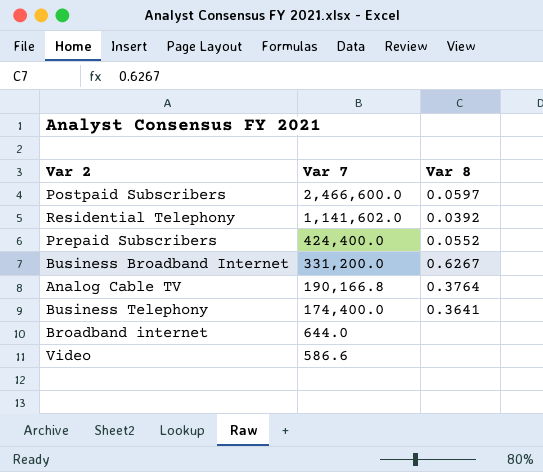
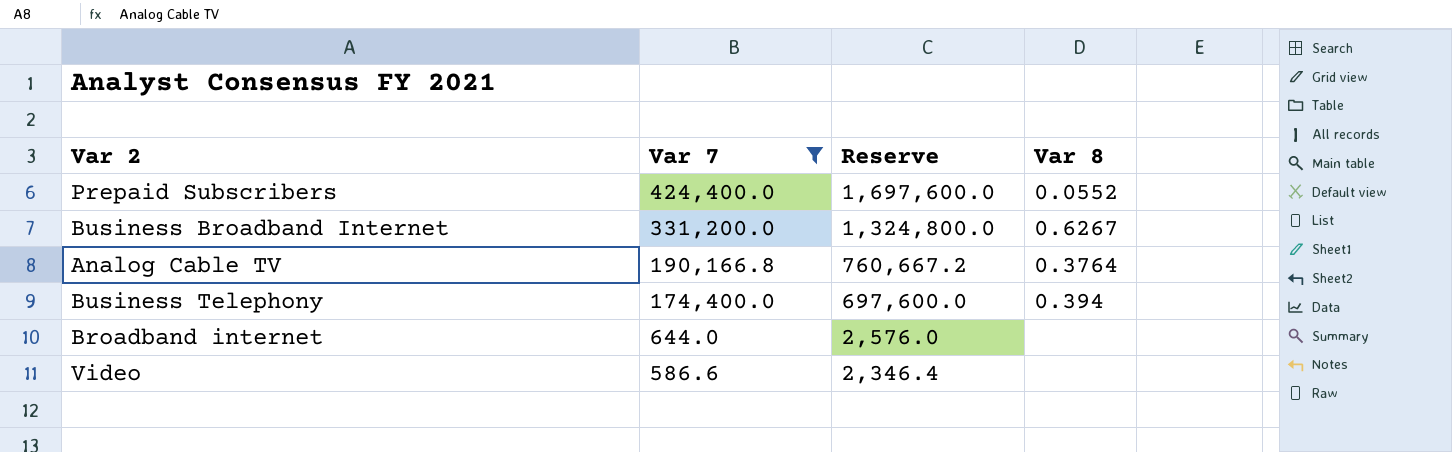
filter: none -> Var 7 <= 424,400.0
column Reserve | formula: none -> [Var 7] * 4
Business Telephony | Var 8: 0.3641 -> 0.394

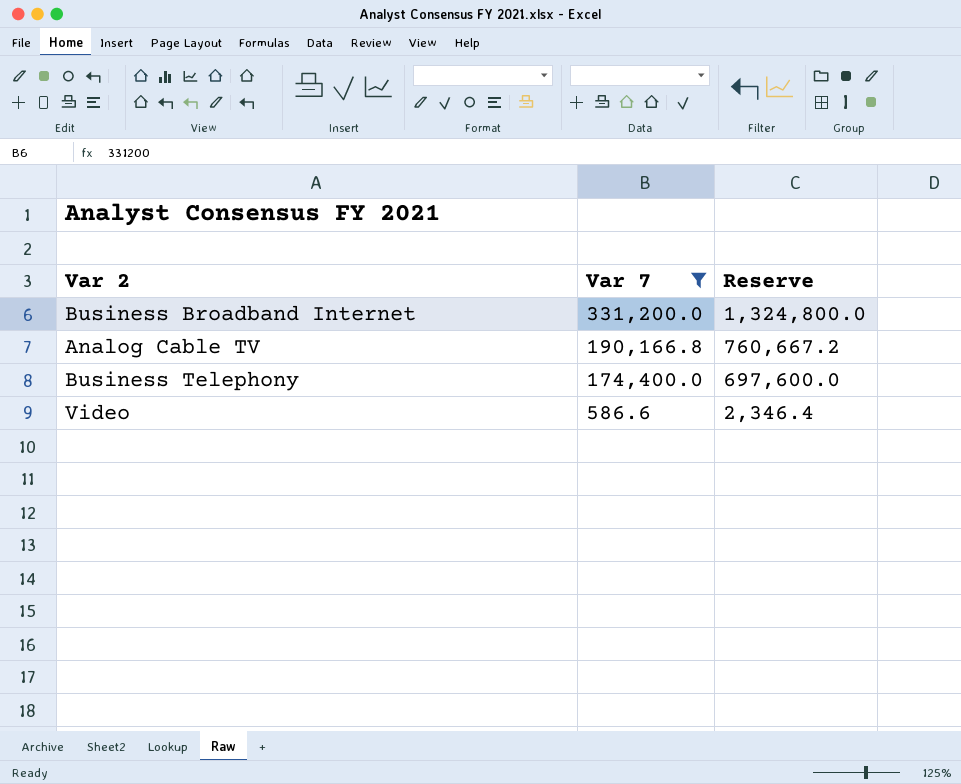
column Var 8 | position: 4 -> none
row Prepaid Subscribers: 424,400.0 | 1,697,600.0 | 0.0552 -> none
row Broadband internet: 644.0 | 2,576.0 | none -> none

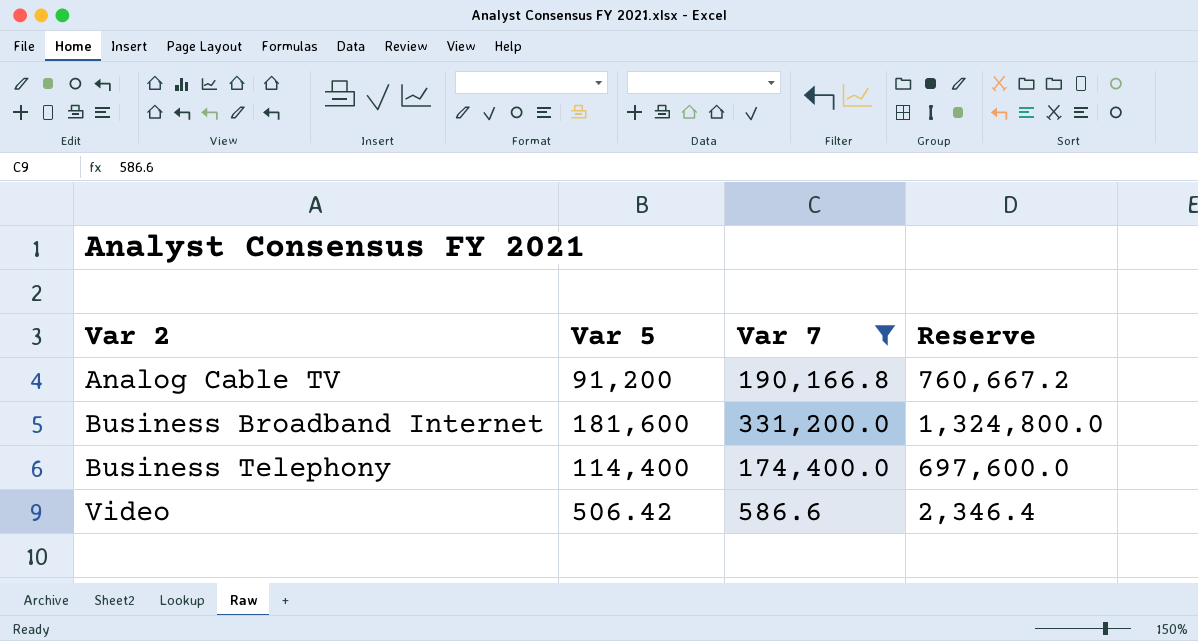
row order: Var 7 descending -> Var 2 ascending
column Var 5 | position: none -> 2

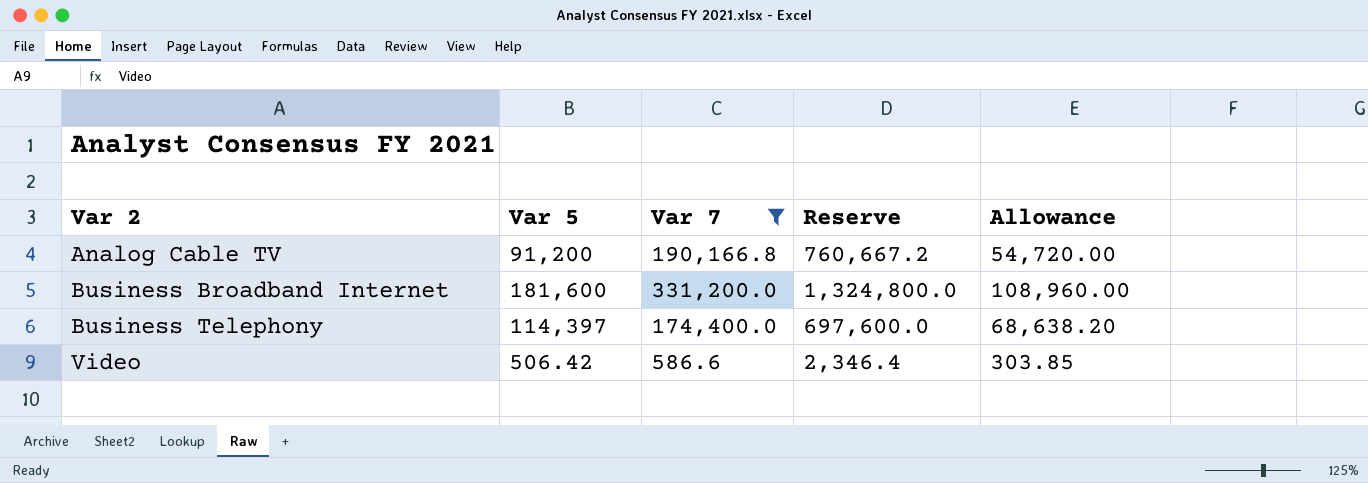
column Allowance | formula: none -> [Var 5] * 0.6
Business Telephony | Var 5: 114,400 -> 114,397

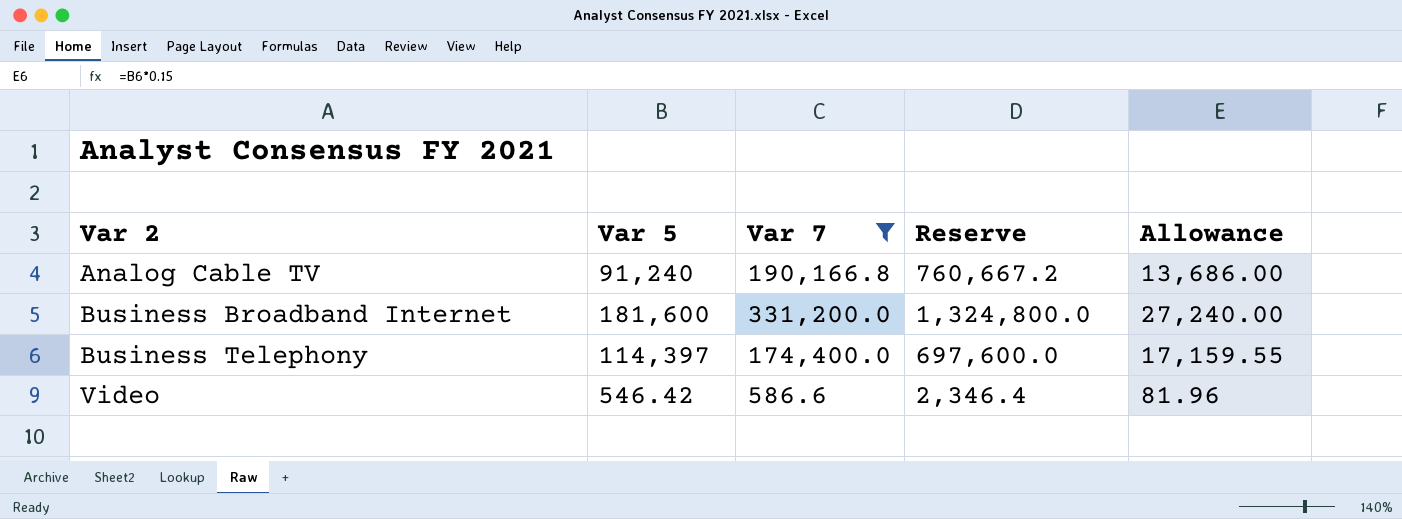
column Allowance | formula: [Var 5] * 0.6 -> [Var 5] * 0.15
Analog Cable TV | Var 5: 91,200 -> 91,240
Video | Var 5: 506.42 -> 546.42

